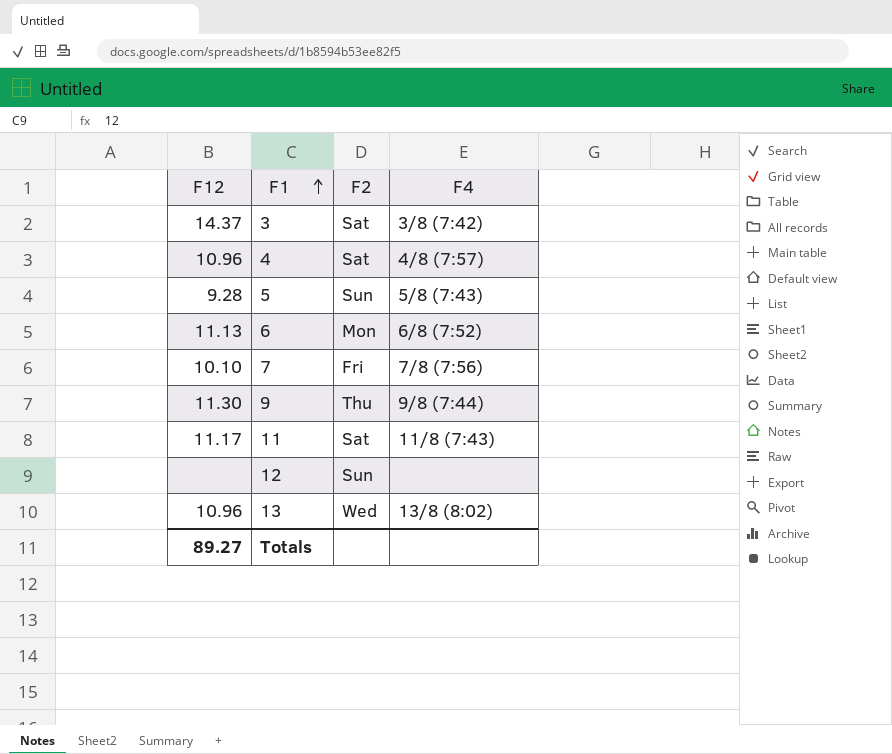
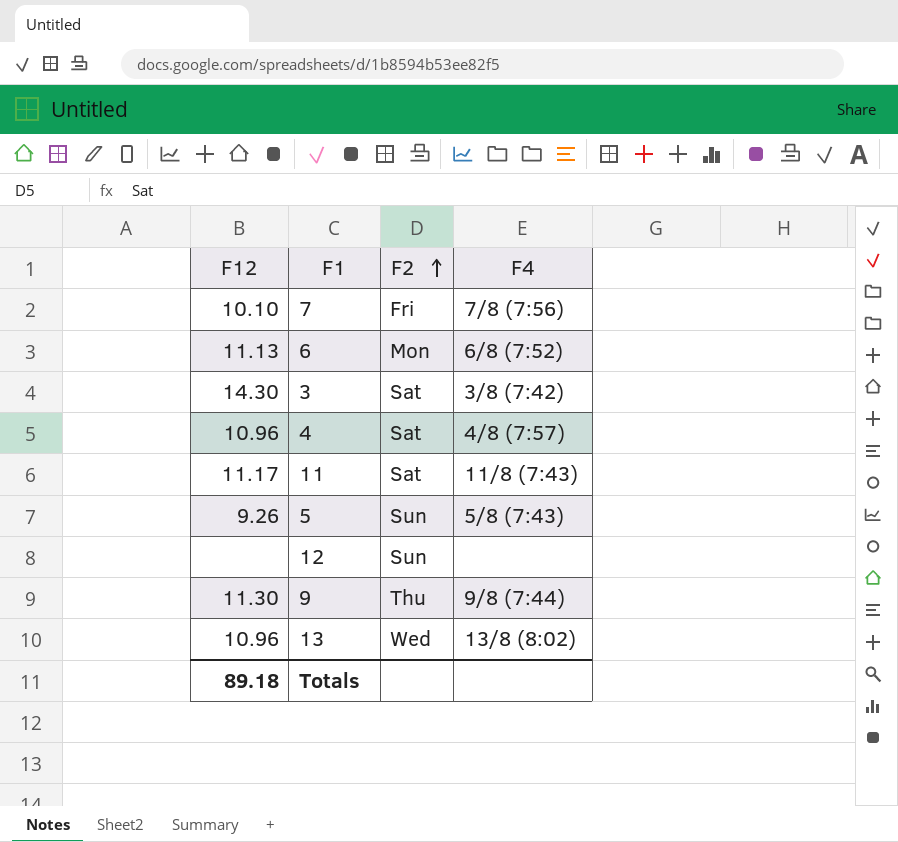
row order: F1 ascending -> F2 ascending
3 | F12: 14.37 -> 14.30
5 | F12: 9.28 -> 9.26
Totals | F12: 89.27 -> 89.18

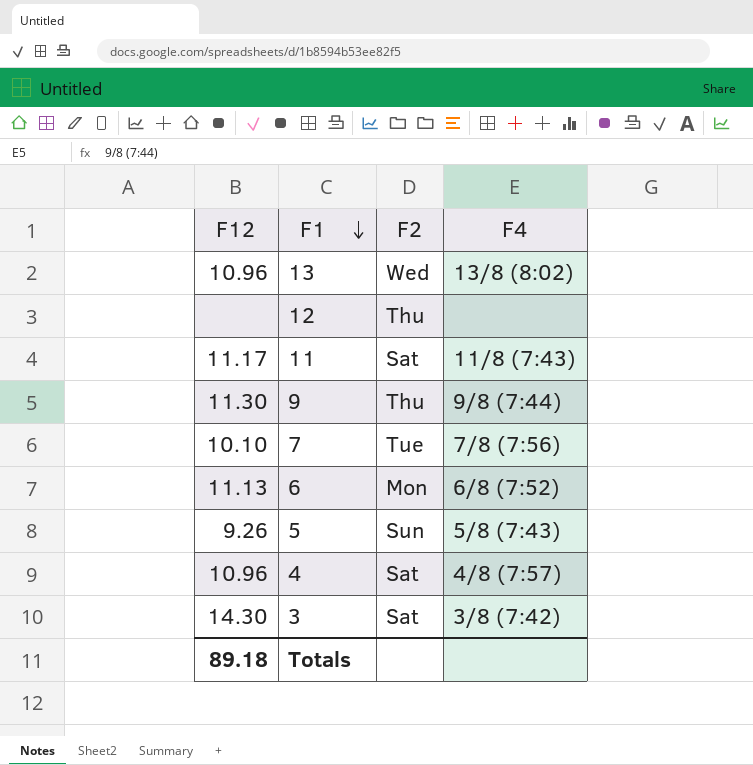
row order: F2 ascending -> F1 descending
12 | F2: Sun -> Thu
7 | F2: Fri -> Tue

